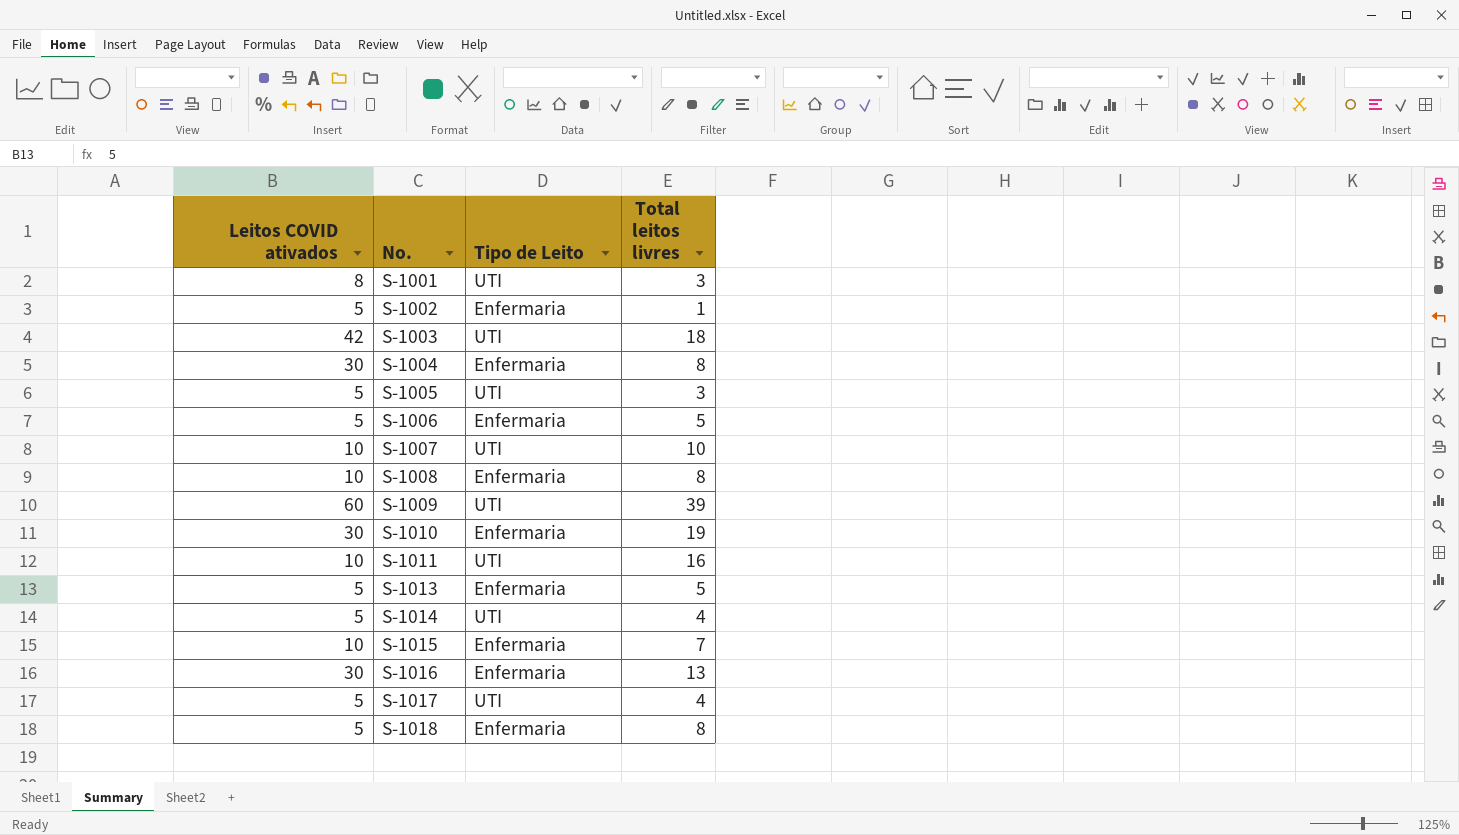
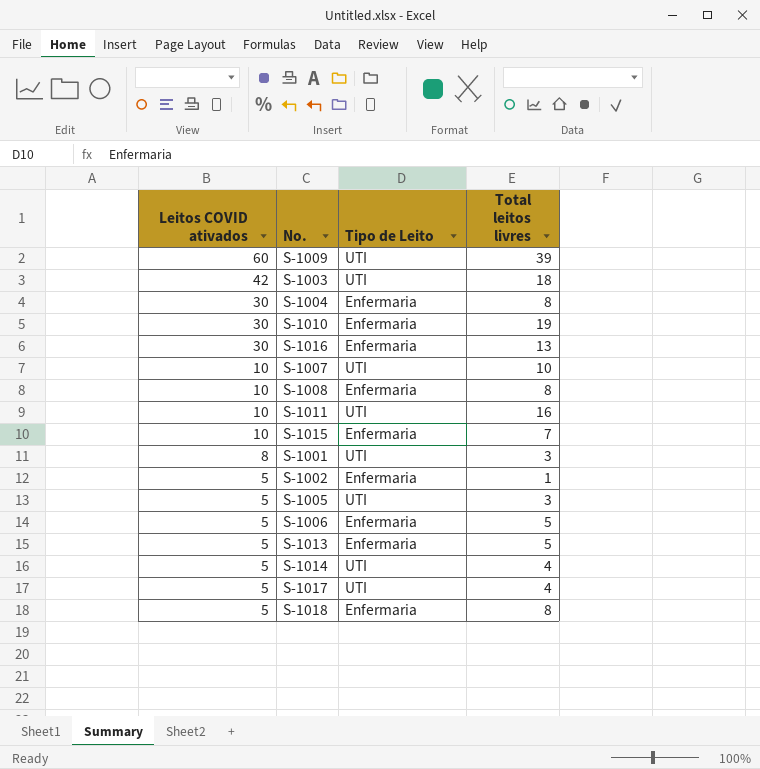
row order: No. ascending -> Leitos COVID ativados descending

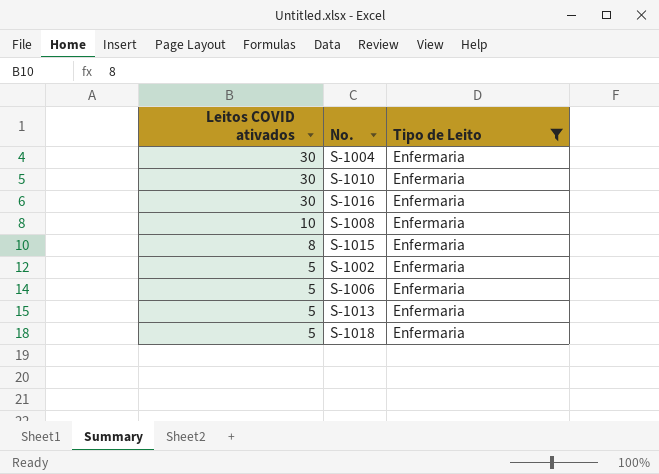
filter: none -> Tipo de Leito = Enfermaria
column Total leitos livres | position: 4 -> none
S-1015 | Leitos COVID ativados: 10 -> 8

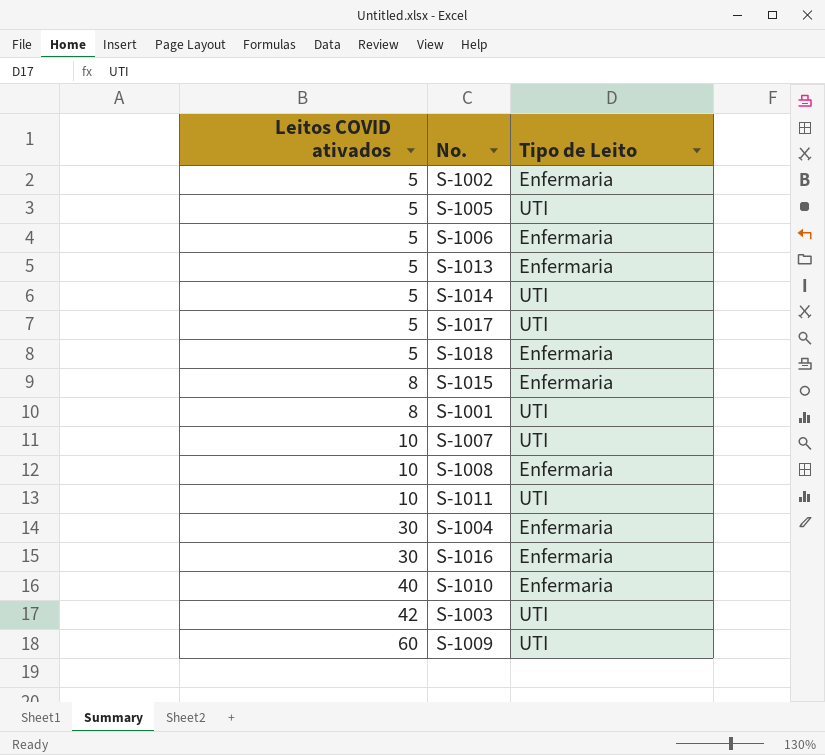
filter: Tipo de Leito = Enfermaria -> none
row order: Leitos COVID ativados descending -> Leitos COVID ativados ascending
S-1010 | Leitos COVID ativados: 30 -> 40

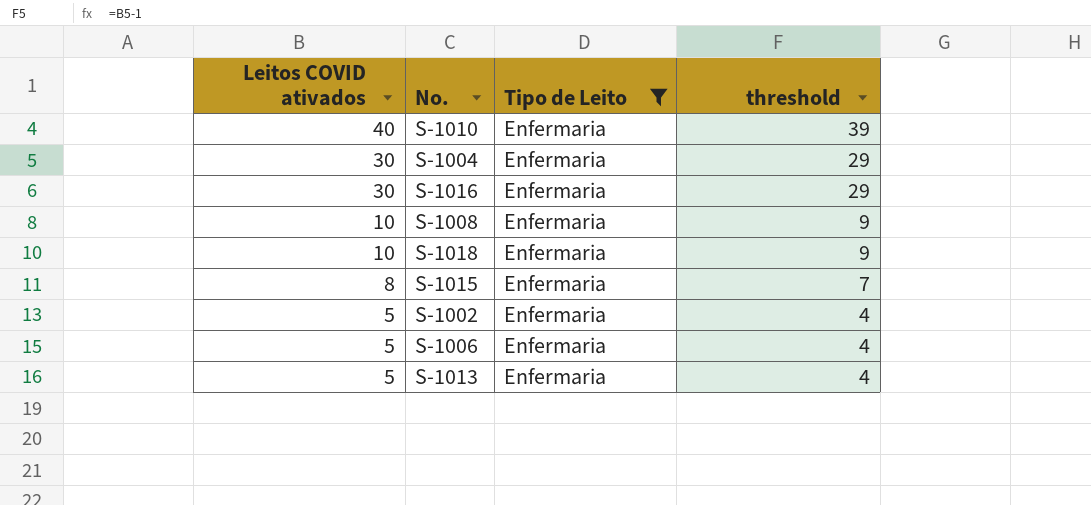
filter: none -> Tipo de Leito = Enfermaria
row order: Leitos COVID ativados ascending -> Leitos COVID ativados descending
column threshold | formula: none -> [Leitos COVID ativados] - 1
S-1018 | Leitos COVID ativados: 5 -> 10

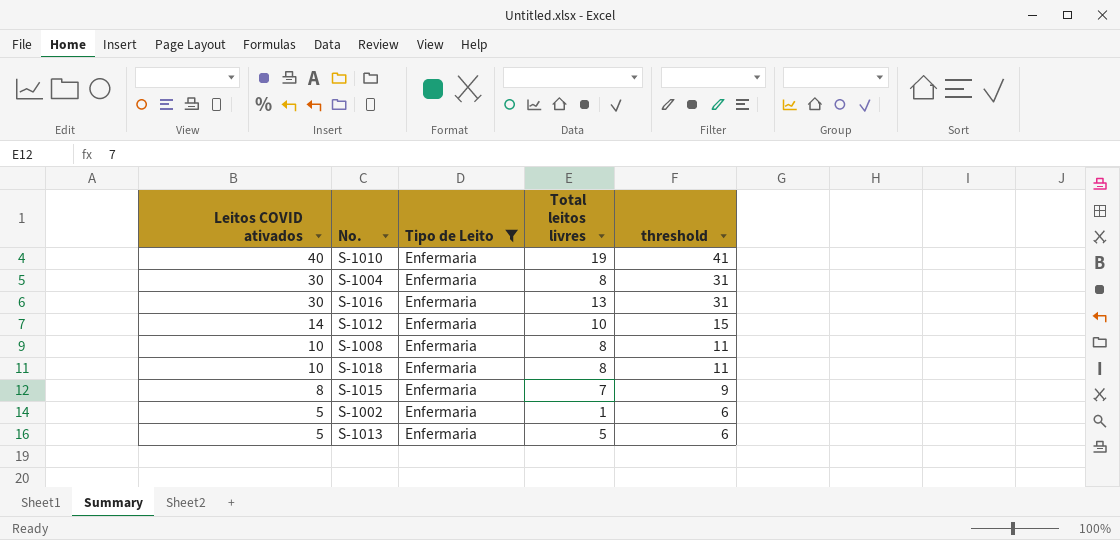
column Total leitos livres | position: none -> 4
column threshold | formula: [Leitos COVID ativados] - 1 -> [Leitos COVID ativados] + 1
row S-1006: 5 | Enfermaria | 4 -> none
row S-1012: none -> 14 | Enfermaria | 10 | 15

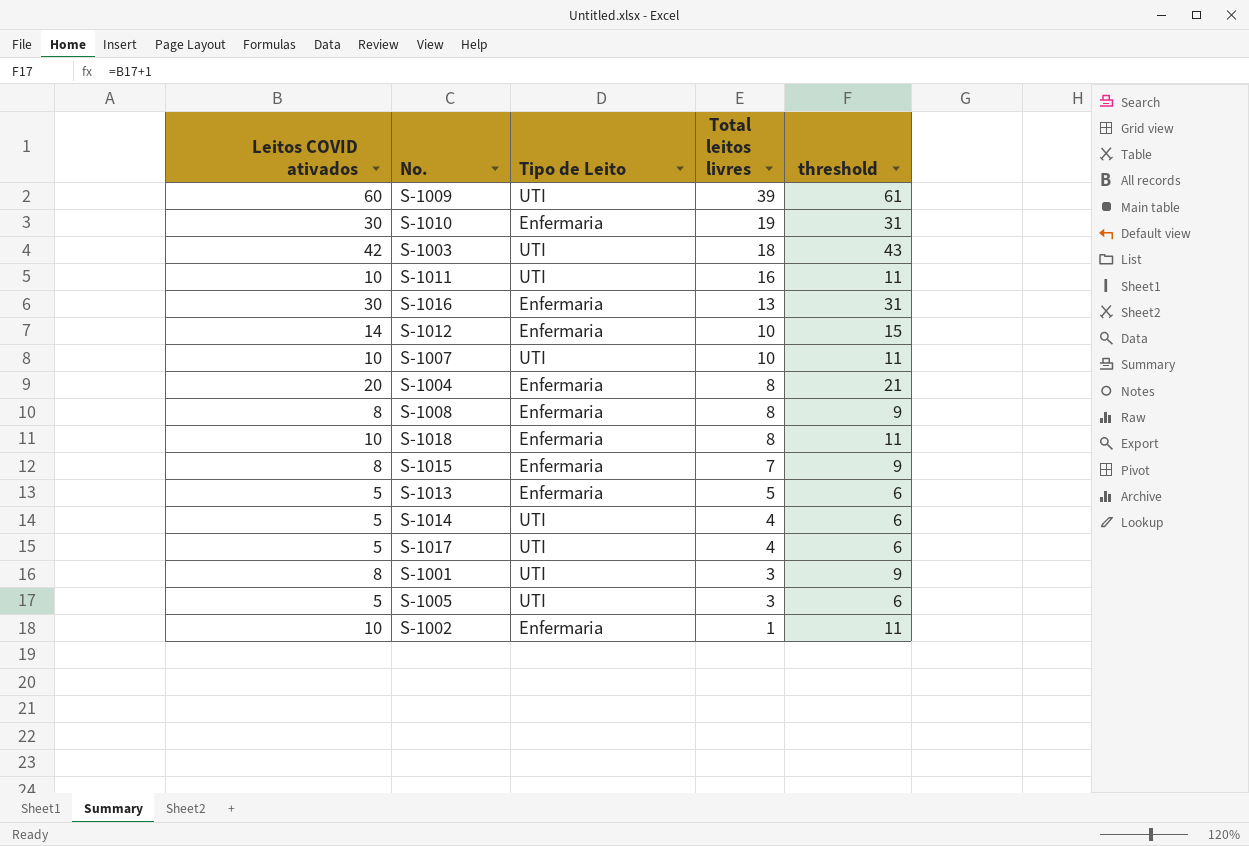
filter: Tipo de Leito = Enfermaria -> none
row order: Leitos COVID ativados descending -> Total leitos livres descending
S-1010 | Leitos COVID ativados: 40 -> 30
S-1010 | threshold: 41 -> 31
S-1004 | Leitos COVID ativados: 30 -> 20
S-1004 | threshold: 31 -> 21
S-1008 | Leitos COVID ativados: 10 -> 8
S-1008 | threshold: 11 -> 9
S-1002 | Leitos COVID ativados: 5 -> 10
S-1002 | threshold: 6 -> 11

